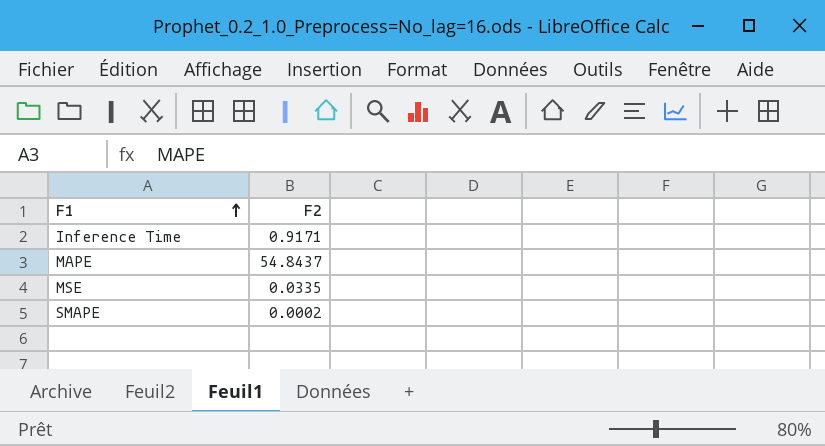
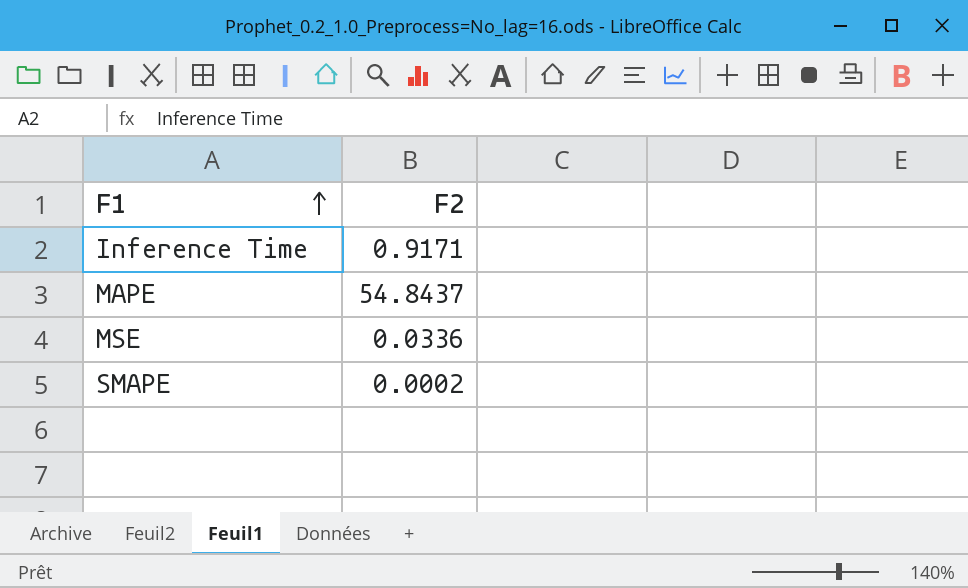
MSE | F2: 0.0335 -> 0.0336

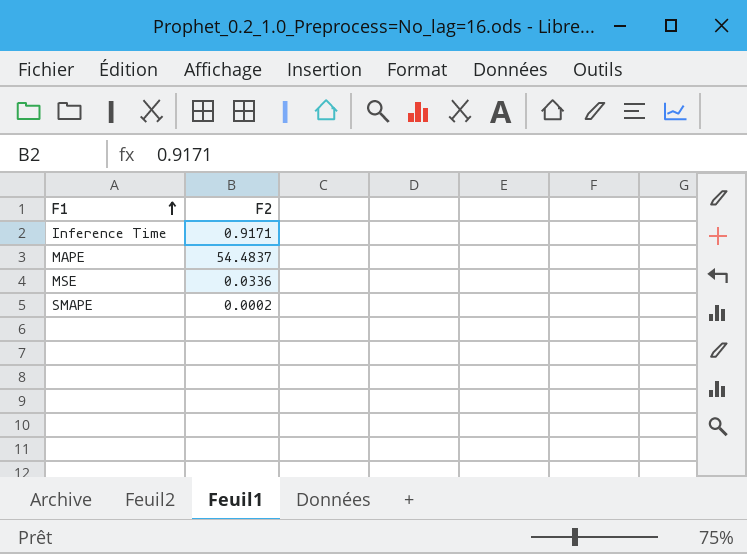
MAPE | F2: 54.8437 -> 54.4837

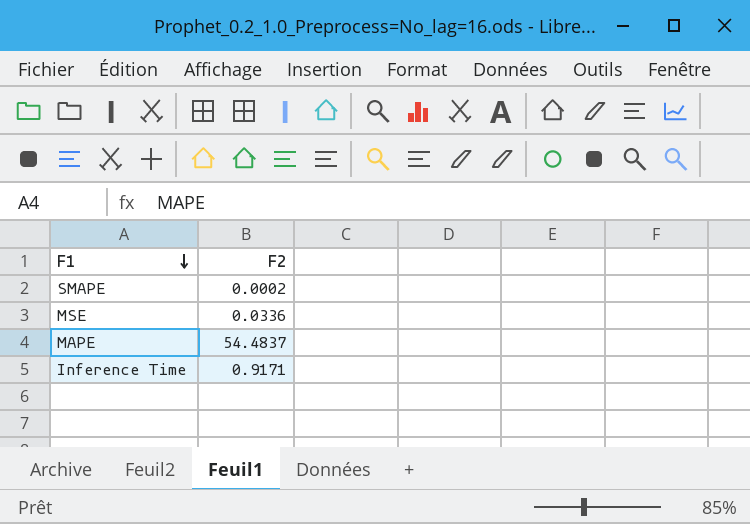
row order: F1 ascending -> F1 descending

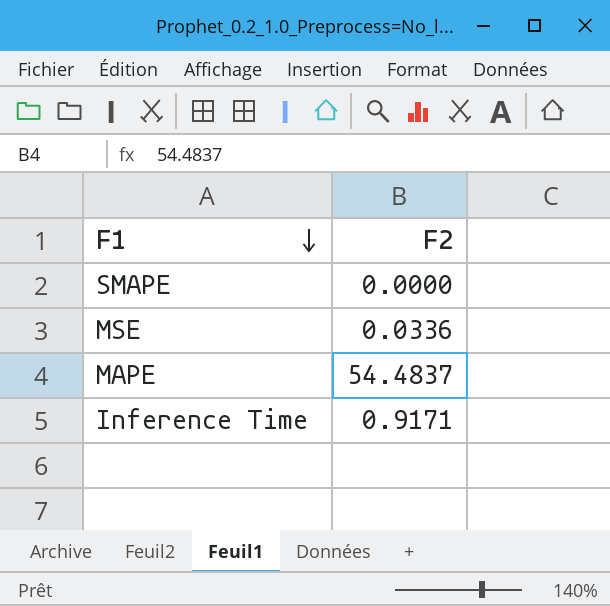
SMAPE | F2: 0.0002 -> 0.0000

